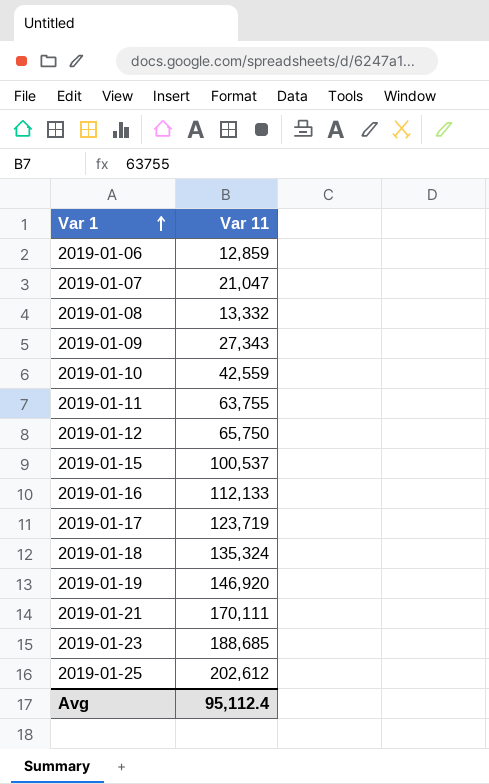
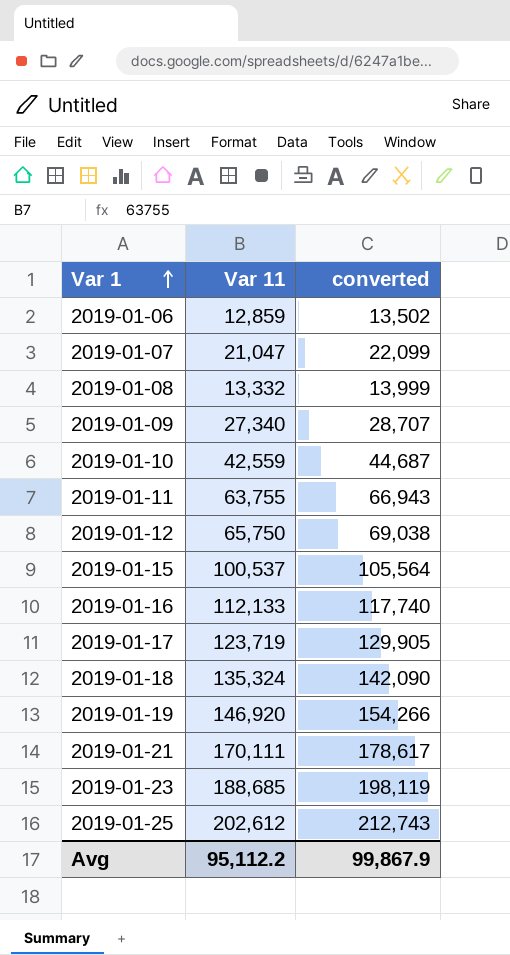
column converted | formula: none -> [Var 11] * 1.05
2019-01-09 | Var 11: 27,343 -> 27,340
Avg | Var 11: 95,112.4 -> 95,112.2

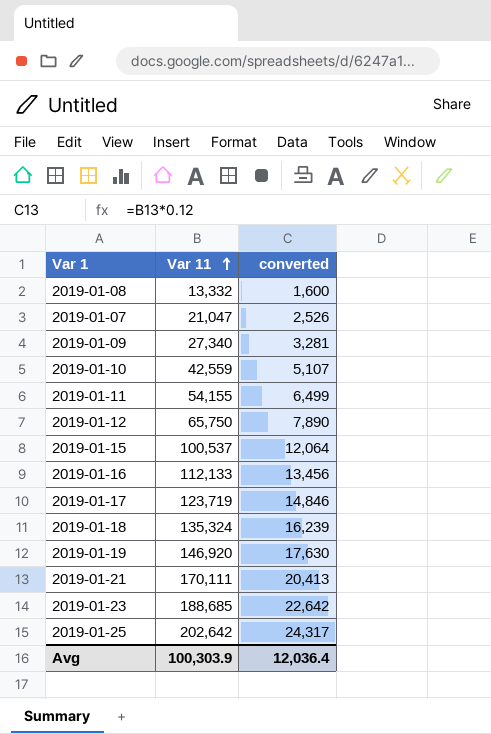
row order: Var 1 ascending -> Var 11 ascending
column converted | formula: [Var 11] * 1.05 -> [Var 11] * 0.12
row 2019-01-06: 12,859 | 13,502 -> none
2019-01-11 | Var 11: 63,755 -> 54,155
2019-01-25 | Var 11: 202,612 -> 202,642
Avg | Var 11: 95,112.2 -> 100,303.9
Avg | converted: 99,867.9 -> 12,036.4

